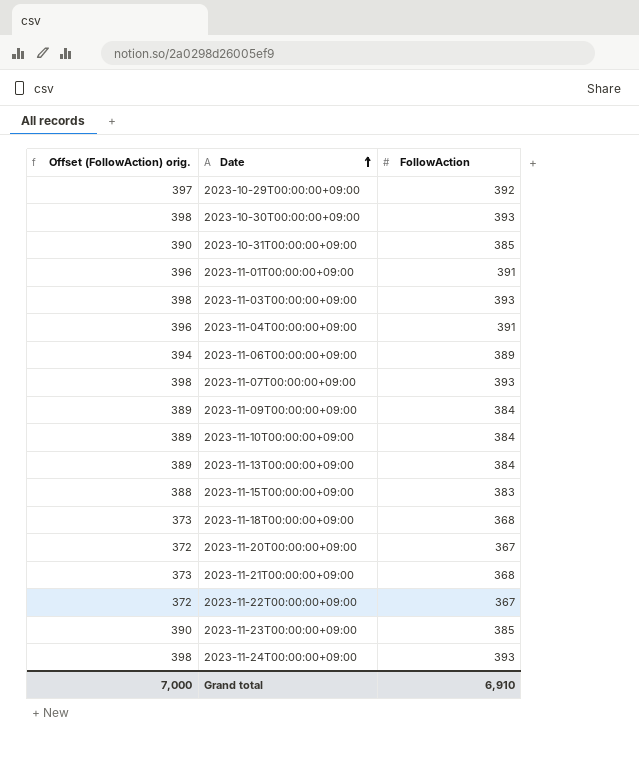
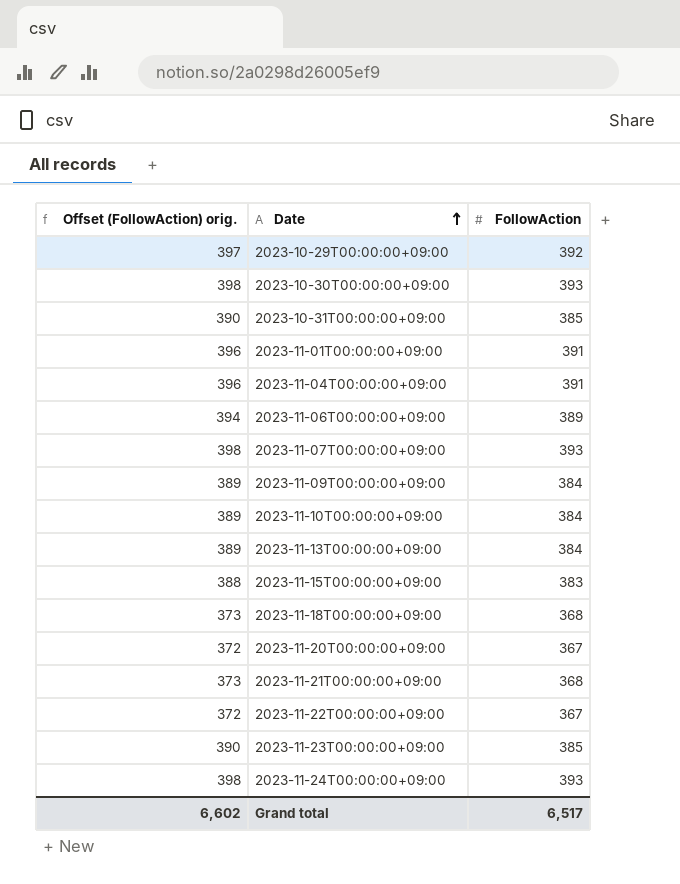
row 2023-11-03T00:00:00+09:00: 398 | 393 -> none
Grand total | Offset (FollowAction) orig.: 7,000 -> 6,602
Grand total | FollowAction: 6,910 -> 6,517

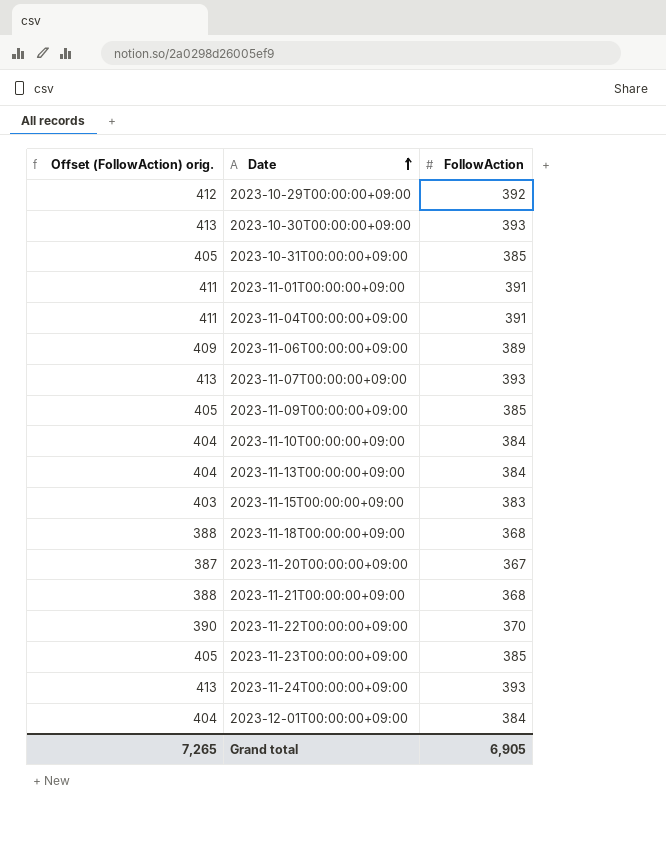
column Offset (FollowAction) orig. | formula: [FollowAction] + 5 -> [FollowAction] + 20
2023-11-09T00:00:00+09:00 | FollowAction: 384 -> 385
2023-11-22T00:00:00+09:00 | FollowAction: 367 -> 370
row 2023-12-01T00:00:00+09:00: none -> 404 | 384
Grand total | Offset (FollowAction) orig.: 6,602 -> 7,265
Grand total | FollowAction: 6,517 -> 6,905

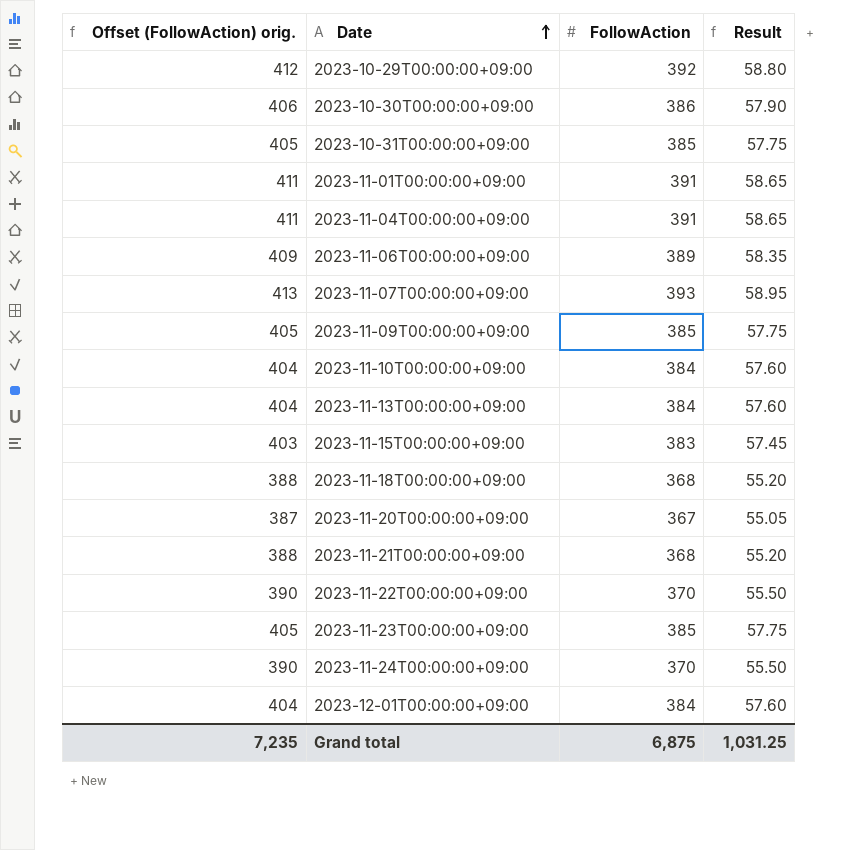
column Result | formula: none -> [FollowAction] * 0.15
2023-10-30T00:00:00+09:00 | Offset (FollowAction) orig.: 413 -> 406
2023-10-30T00:00:00+09:00 | FollowAction: 393 -> 386
2023-11-24T00:00:00+09:00 | Offset (FollowAction) orig.: 413 -> 390
2023-11-24T00:00:00+09:00 | FollowAction: 393 -> 370
Grand total | Offset (FollowAction) orig.: 7,265 -> 7,235
Grand total | FollowAction: 6,905 -> 6,875

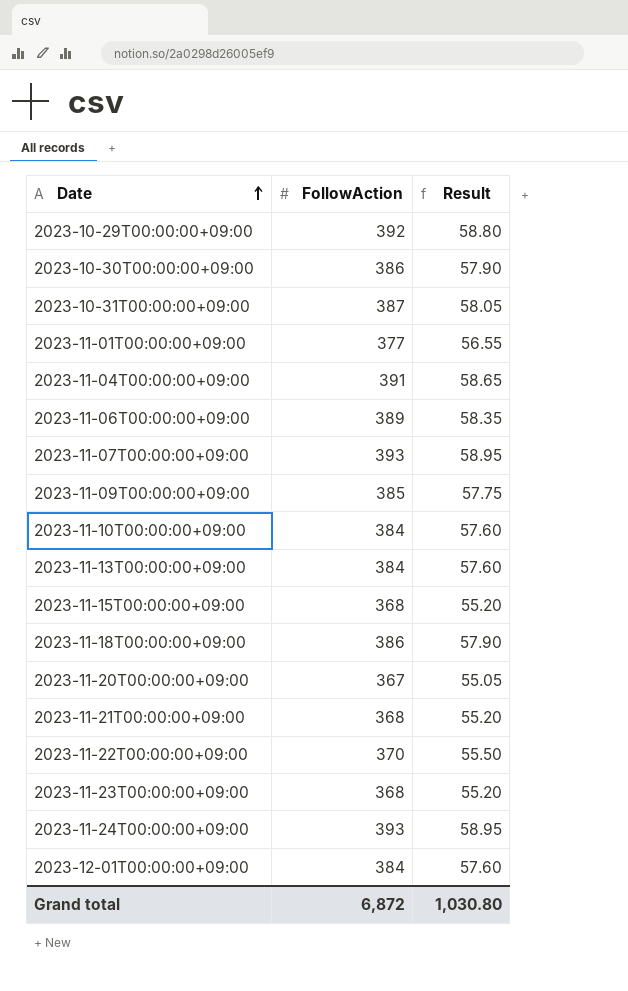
column Offset (FollowAction) orig. | formula: [FollowAction] + 20 -> none
2023-10-31T00:00:00+09:00 | FollowAction: 385 -> 387
2023-10-31T00:00:00+09:00 | Result: 57.75 -> 58.05
2023-11-01T00:00:00+09:00 | FollowAction: 391 -> 377
2023-11-01T00:00:00+09:00 | Result: 58.65 -> 56.55
2023-11-15T00:00:00+09:00 | FollowAction: 383 -> 368
2023-11-15T00:00:00+09:00 | Result: 57.45 -> 55.20
2023-11-18T00:00:00+09:00 | FollowAction: 368 -> 386
2023-11-18T00:00:00+09:00 | Result: 55.20 -> 57.90
2023-11-23T00:00:00+09:00 | FollowAction: 385 -> 368
2023-11-23T00:00:00+09:00 | Result: 57.75 -> 55.20
2023-11-24T00:00:00+09:00 | FollowAction: 370 -> 393
2023-11-24T00:00:00+09:00 | Result: 55.50 -> 58.95
Grand total | FollowAction: 6,875 -> 6,872
Grand total | Result: 1,031.25 -> 1,030.80

